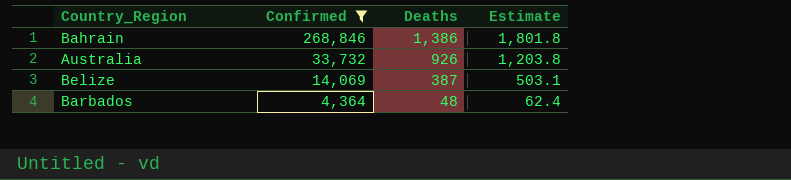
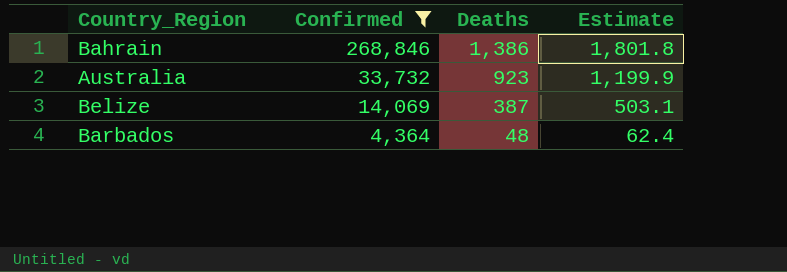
Australia | Deaths: 926 -> 923
Australia | Estimate: 1,203.8 -> 1,199.9

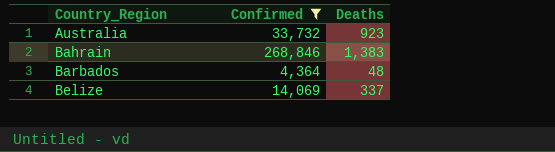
row order: Confirmed descending -> Country_Region ascending
column Estimate | formula: [Deaths] * 1.3 -> none
Bahrain | Deaths: 1,386 -> 1,383
Belize | Deaths: 387 -> 337

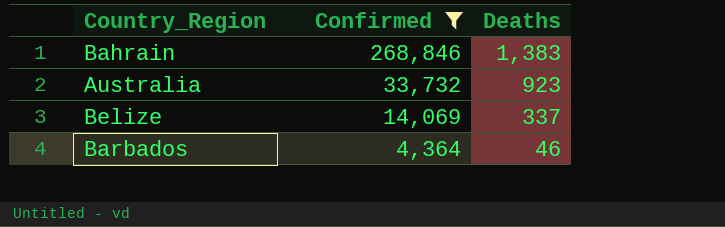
row order: Country_Region ascending -> Confirmed descending
Barbados | Deaths: 48 -> 46

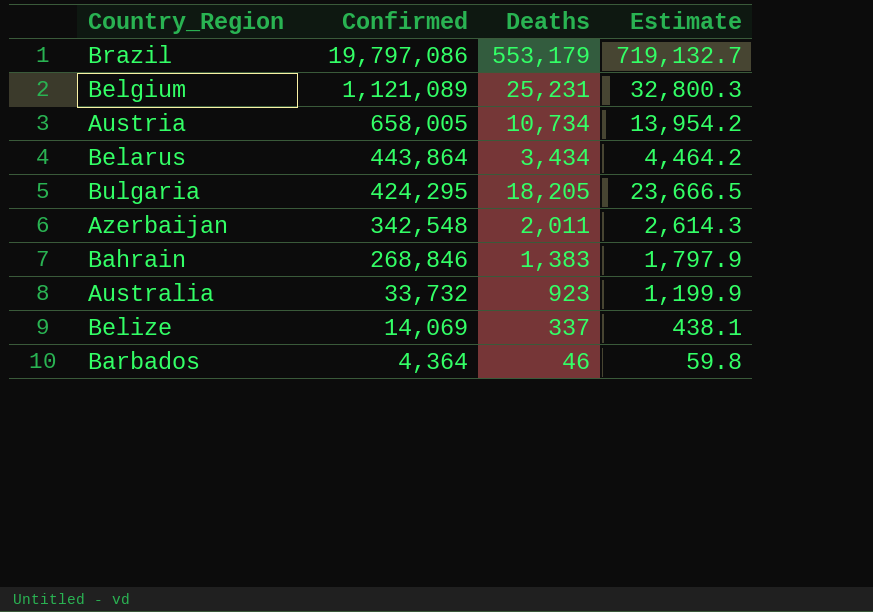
filter: Confirmed <= 268,846 -> none
column Estimate | formula: none -> [Deaths] * 1.3

